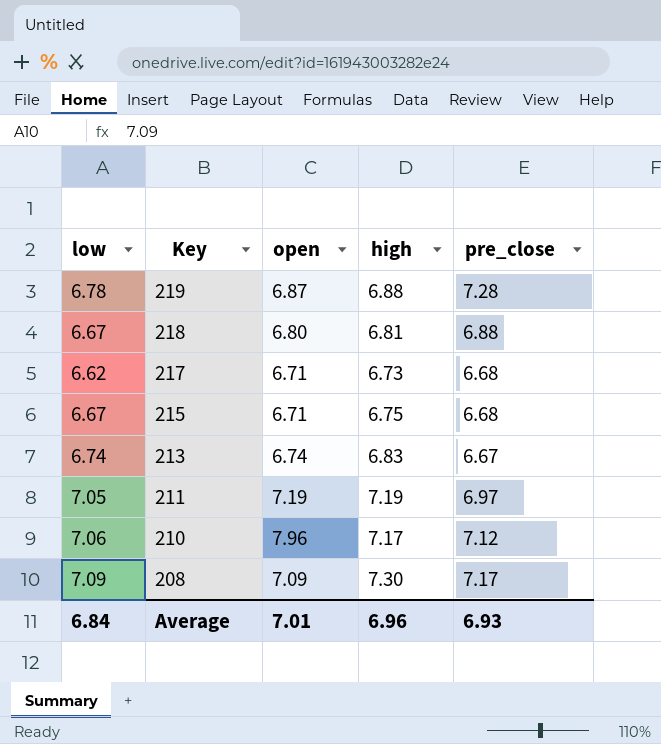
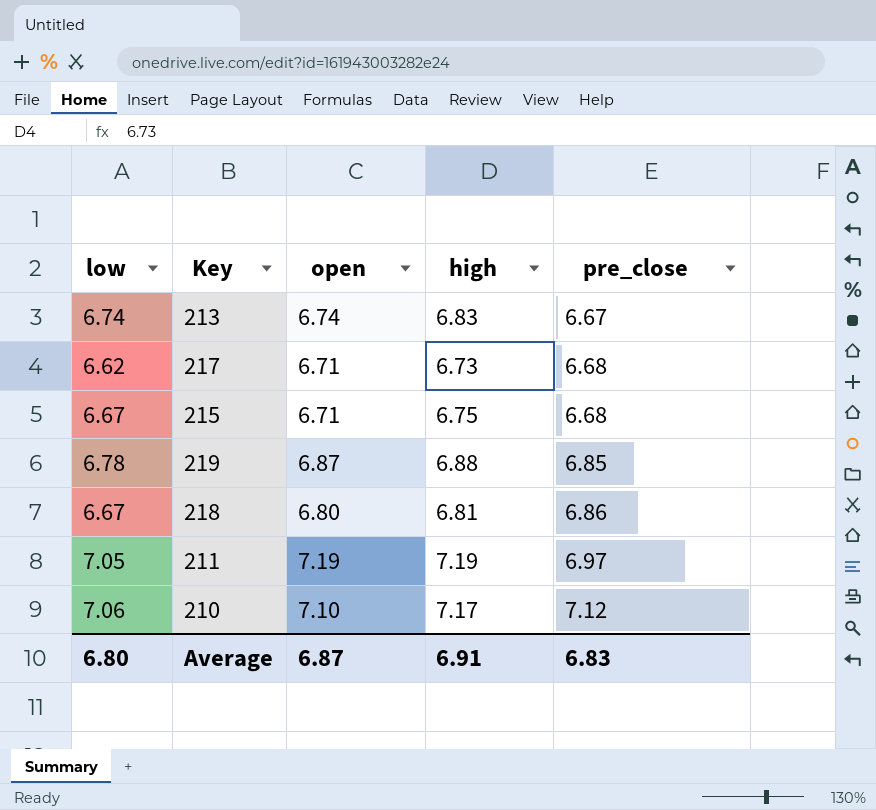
row order: Key descending -> pre_close ascending
row 208: 7.09 | 7.09 | 7.30 | 7.17 -> none
219 | pre_close: 7.28 -> 6.85
218 | pre_close: 6.88 -> 6.86
210 | open: 7.96 -> 7.10
Average | low: 6.84 -> 6.80
Average | open: 7.01 -> 6.87
Average | high: 6.96 -> 6.91
Average | pre_close: 6.93 -> 6.83

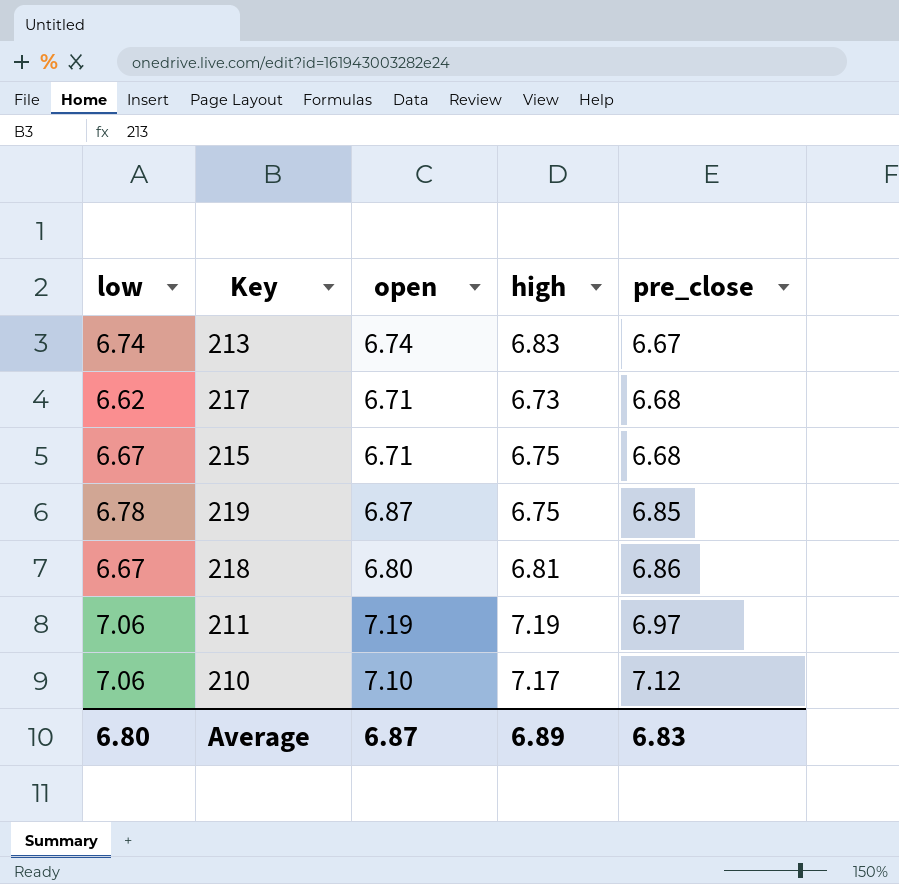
219 | high: 6.88 -> 6.75
211 | low: 7.05 -> 7.06
Average | high: 6.91 -> 6.89

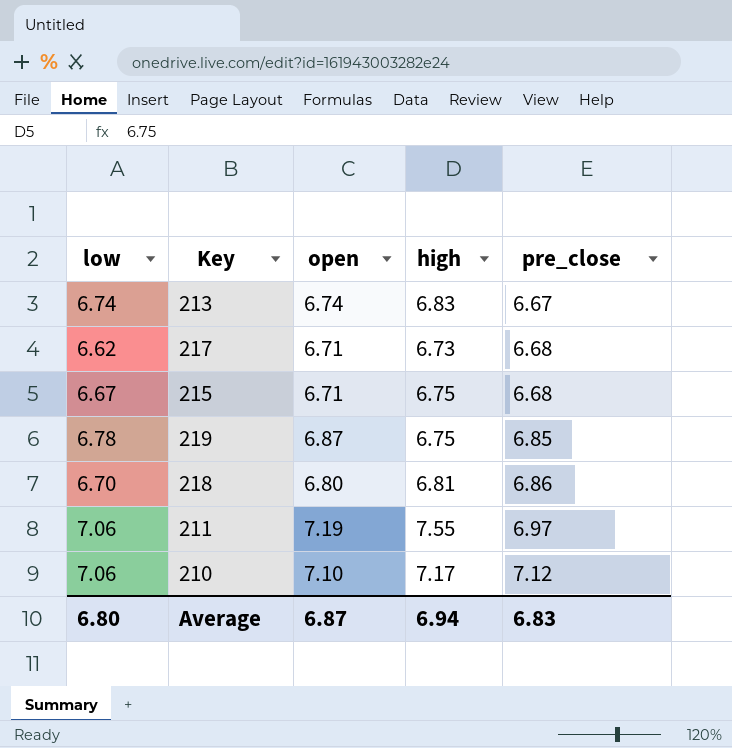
218 | low: 6.67 -> 6.70
211 | high: 7.19 -> 7.55
Average | high: 6.89 -> 6.94

